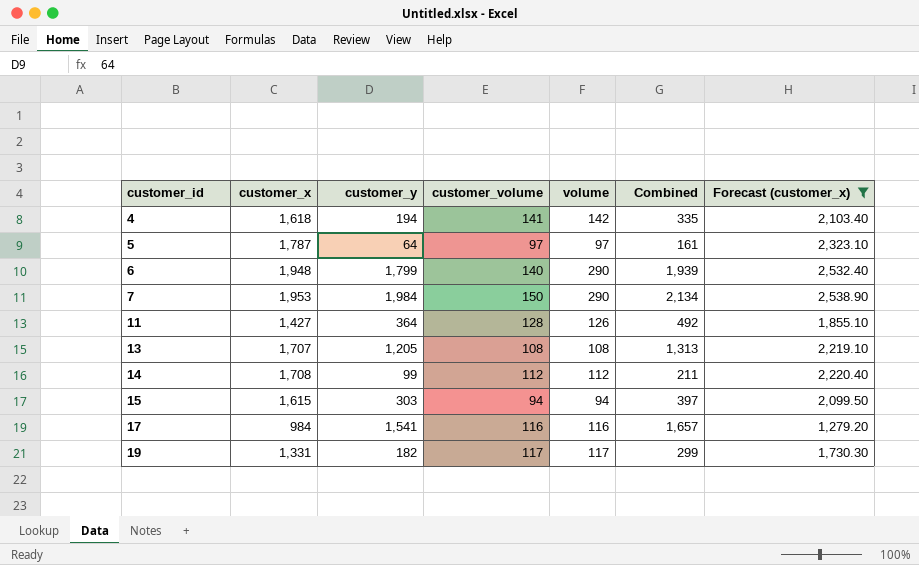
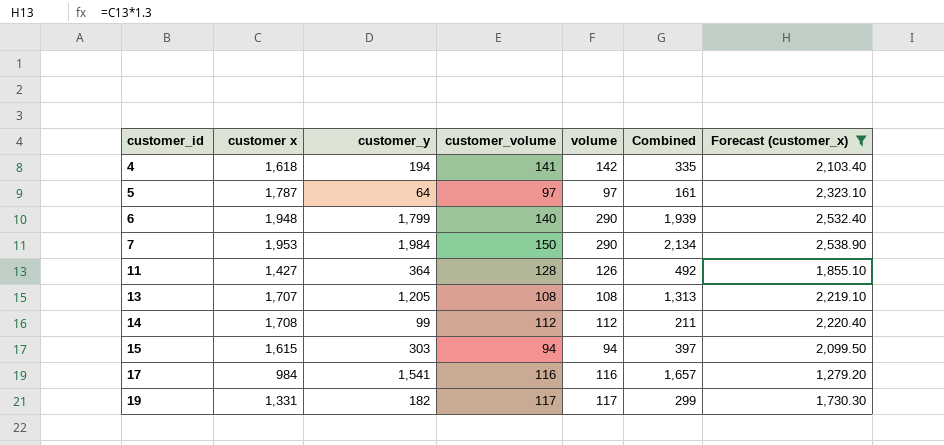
column name: customer_x -> customer x

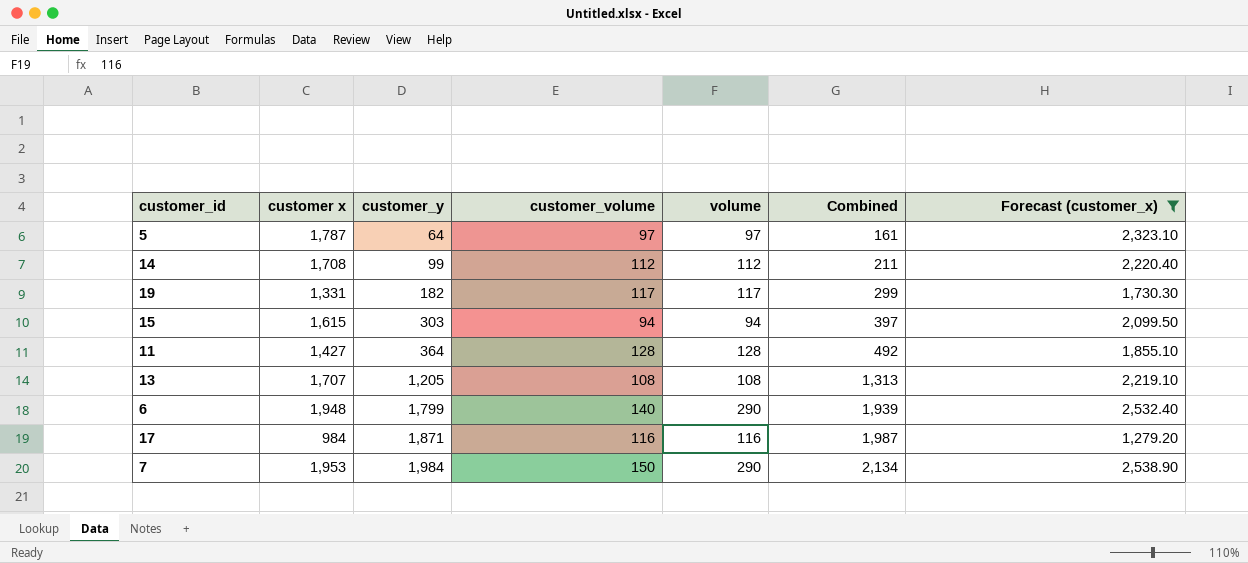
row order: customer_id ascending -> customer_y ascending
row 4: 1,618 | 194 | 141 | 142 | 335 | 2,103.40 -> none
11 | volume: 126 -> 128
17 | customer_y: 1,541 -> 1,871
17 | Combined: 1,657 -> 1,987

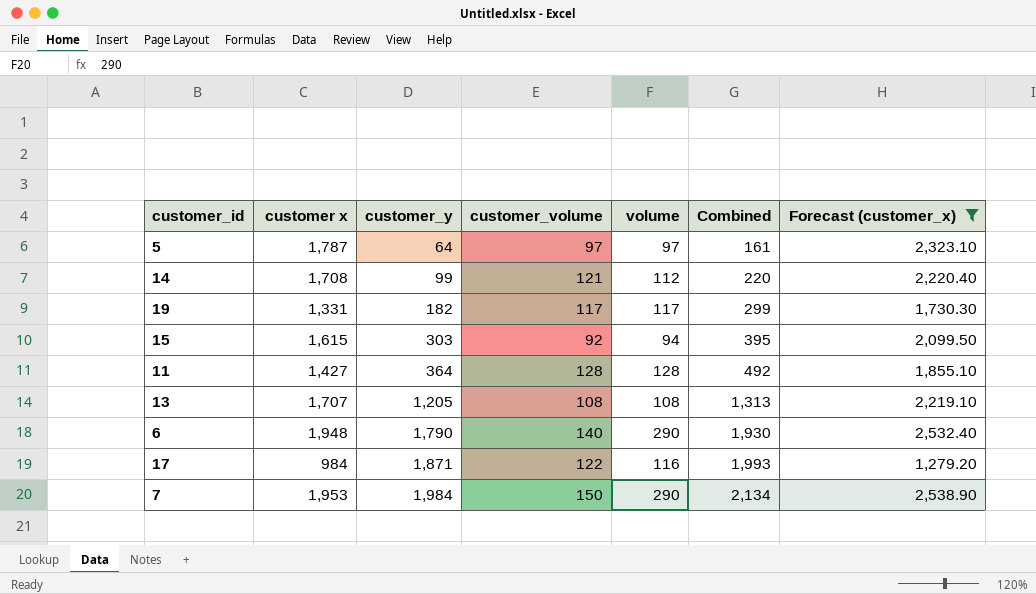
14 | customer_volume: 112 -> 121
14 | Combined: 211 -> 220
15 | customer_volume: 94 -> 92
15 | Combined: 397 -> 395
6 | customer_y: 1,799 -> 1,790
6 | Combined: 1,939 -> 1,930
17 | customer_volume: 116 -> 122
17 | Combined: 1,987 -> 1,993

